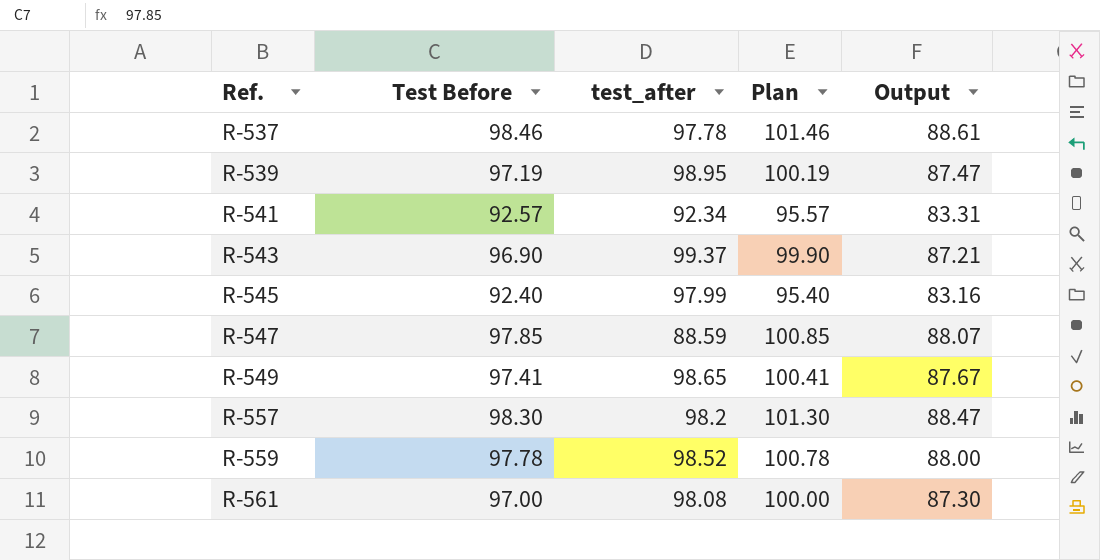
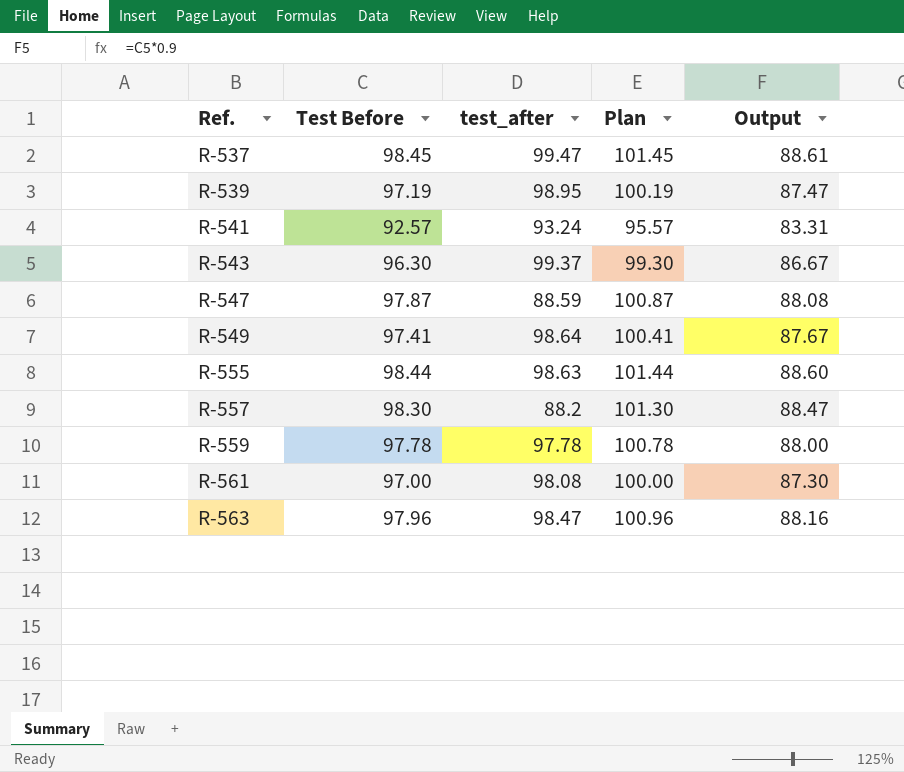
row R-545: 92.40 | 97.99 | 95.40 | 83.16 -> none
R-537 | Test Before: 98.46 -> 98.45
R-537 | test_after: 97.78 -> 99.47
R-537 | Plan: 101.46 -> 101.45
R-541 | test_after: 92.34 -> 93.24
R-543 | Test Before: 96.90 -> 96.30
R-543 | Plan: 99.90 -> 99.30
R-543 | Output: 87.21 -> 86.67
R-547 | Test Before: 97.85 -> 97.87
R-547 | Plan: 100.85 -> 100.87
R-547 | Output: 88.07 -> 88.08
R-549 | test_after: 98.65 -> 98.64
row R-555: none -> 98.44 | 98.63 | 101.44 | 88.60
R-557 | test_after: 98.2 -> 88.2
R-559 | test_after: 98.52 -> 97.78
row R-563: none -> 97.96 | 98.47 | 100.96 | 88.16

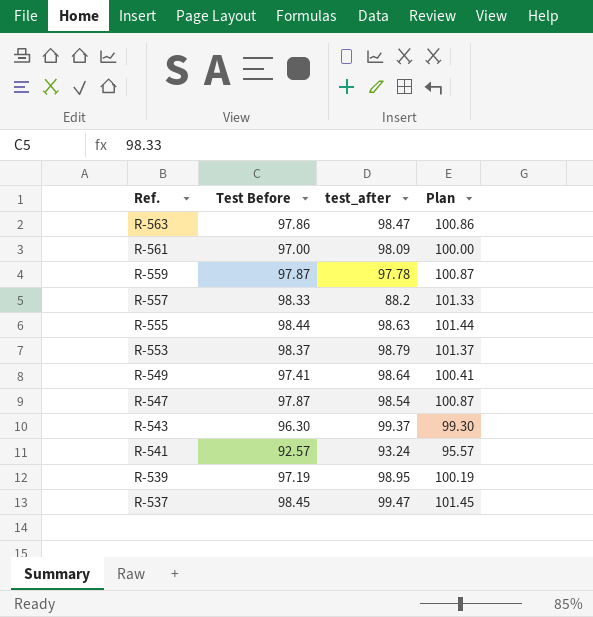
row order: Ref. ascending -> Ref. descending
column Output | formula: [Test Before] * 0.9 -> none
R-563 | Test Before: 97.96 -> 97.86
R-563 | Plan: 100.96 -> 100.86
R-561 | test_after: 98.08 -> 98.09
R-559 | Test Before: 97.78 -> 97.87
R-559 | Plan: 100.78 -> 100.87
R-557 | Test Before: 98.30 -> 98.33
R-557 | Plan: 101.30 -> 101.33
row R-553: none -> 98.37 | 98.79 | 101.37
R-547 | test_after: 88.59 -> 98.54

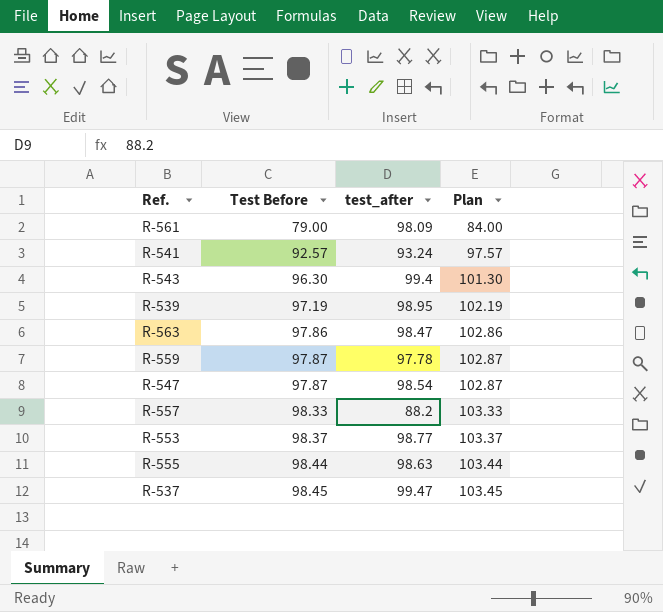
row order: Ref. descending -> Test Before ascending
column Plan | formula: [Test Before] + 3 -> [Test Before] + 5
row R-549: 97.41 | 98.64 | 100.41 -> none
R-561 | Test Before: 97.00 -> 79.00
R-543 | test_after: 99.37 -> 99.4
R-553 | test_after: 98.79 -> 98.77

